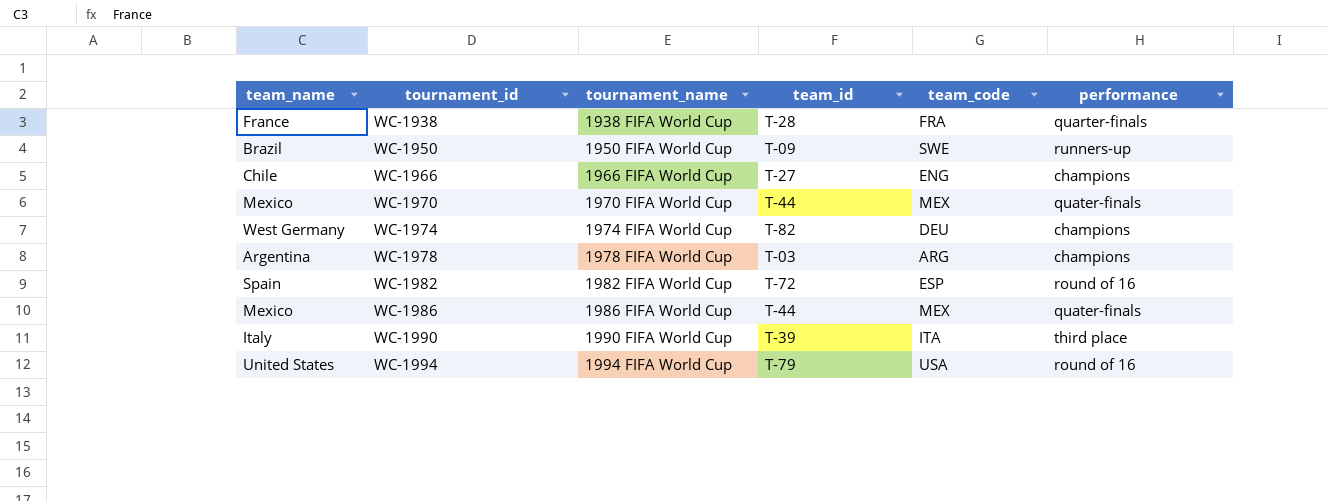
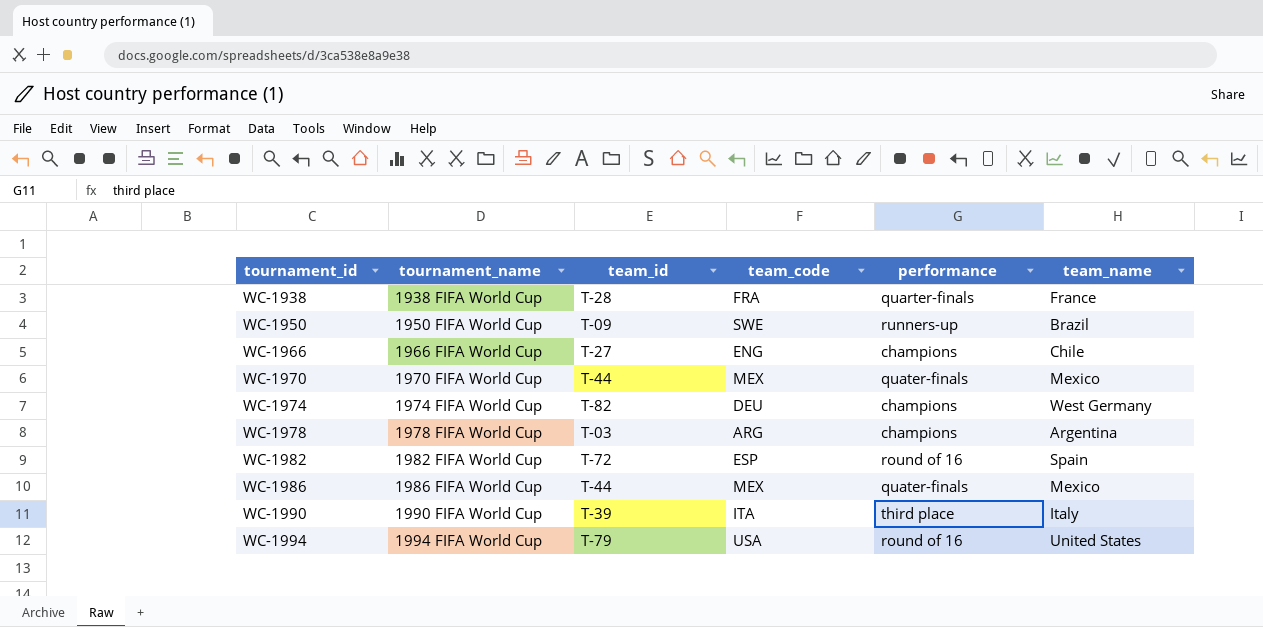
column team_name | position: 1 -> 6

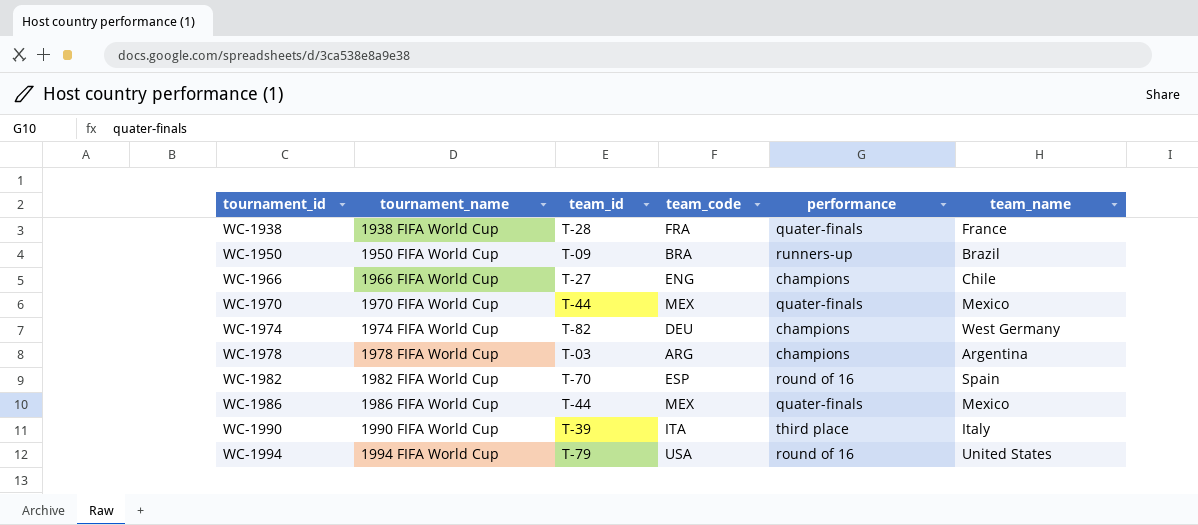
WC-1938 | performance: quarter-finals -> quater-finals
WC-1950 | team_code: SWE -> BRA
WC-1982 | team_id: T-72 -> T-70

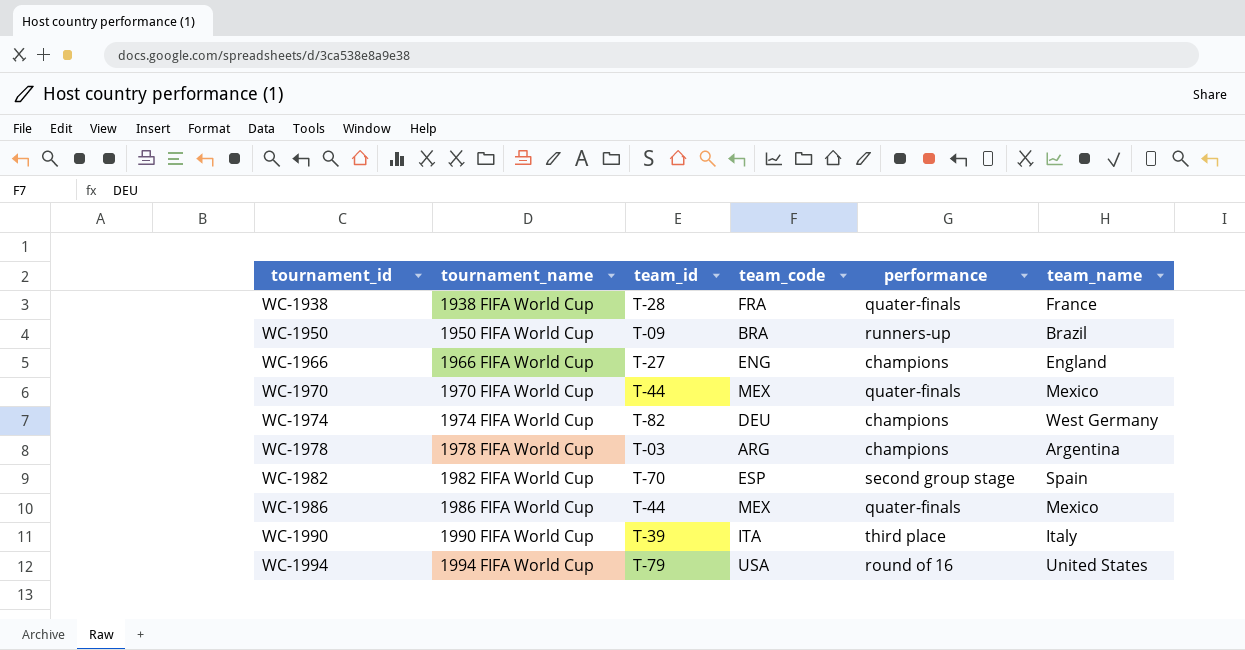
WC-1966 | team_name: Chile -> England
WC-1982 | performance: round of 16 -> second group stage

